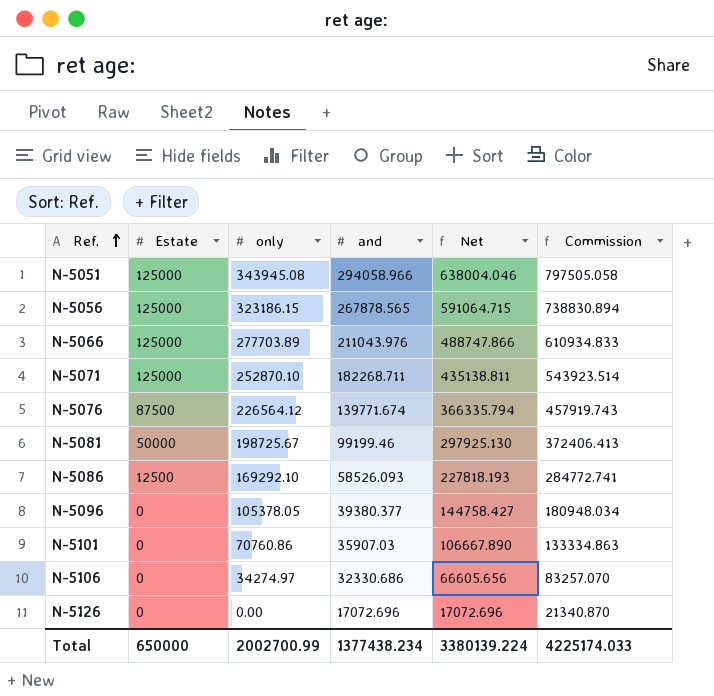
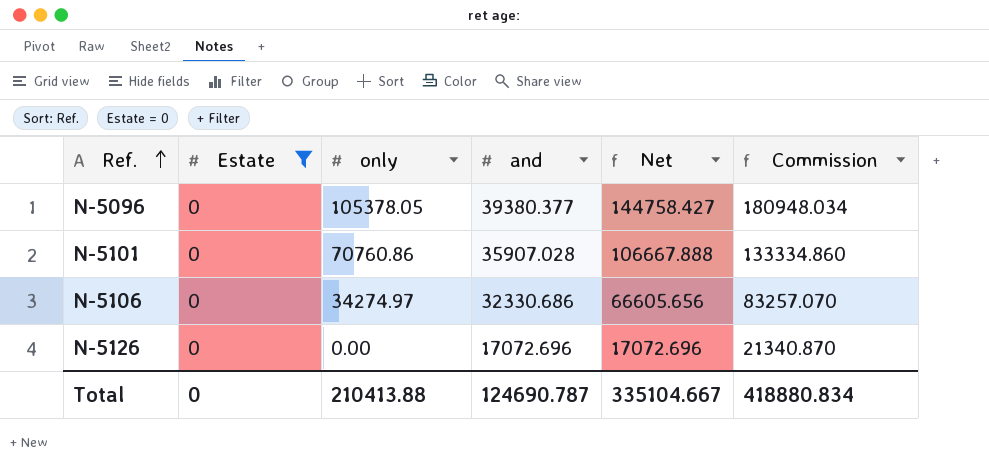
filter: none -> Estate = 0
N-5101 | and: 35907.03 -> 35907.028
N-5101 | Net: 106667.890 -> 106667.888
N-5101 | Commission: 133334.863 -> 133334.860
Total | Estate: 650000 -> 0
Total | only: 2002700.99 -> 210413.88
Total | and: 1377438.234 -> 124690.787
Total | Net: 3380139.224 -> 335104.667
Total | Commission: 4225174.033 -> 418880.834

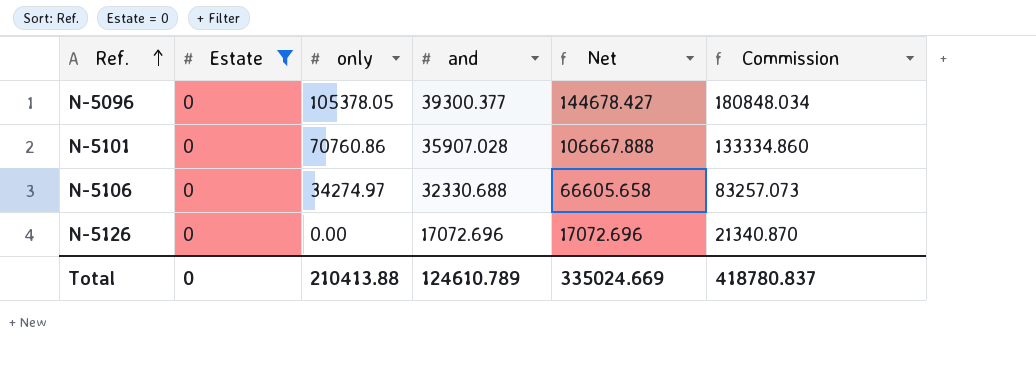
N-5096 | and: 39380.377 -> 39300.377
N-5096 | Net: 144758.427 -> 144678.427
N-5096 | Commission: 180948.034 -> 180848.034
N-5106 | and: 32330.686 -> 32330.688
N-5106 | Net: 66605.656 -> 66605.658
N-5106 | Commission: 83257.070 -> 83257.073
Total | and: 124690.787 -> 124610.789
Total | Net: 335104.667 -> 335024.669
Total | Commission: 418880.834 -> 418780.837

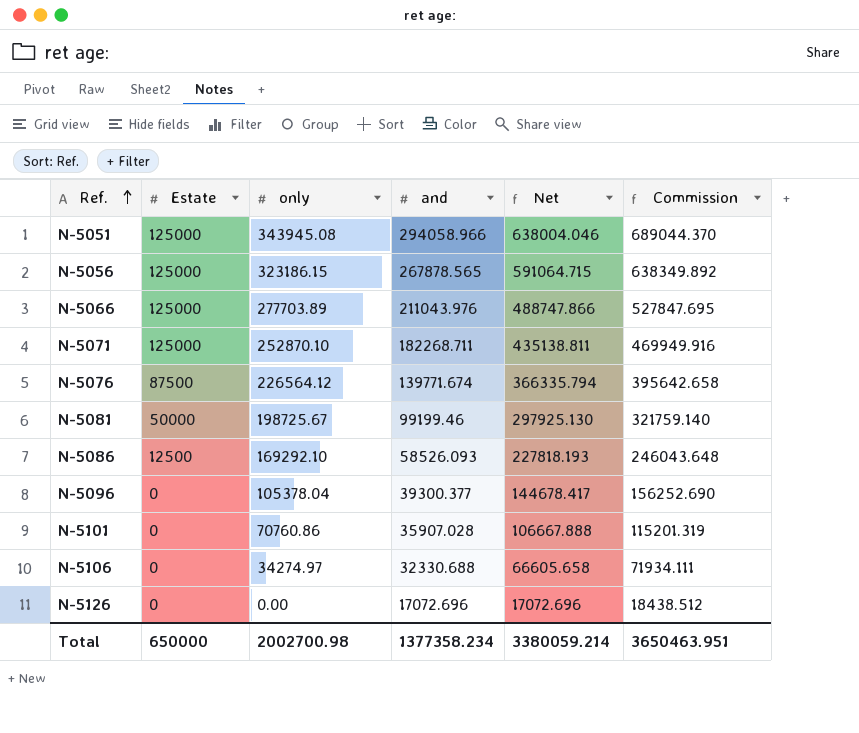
filter: Estate = 0 -> none
column Commission | formula: [Net] * 1.25 -> [Net] * 1.08
N-5096 | only: 105378.05 -> 105378.04
N-5096 | Net: 144678.427 -> 144678.417
Total | Estate: 0 -> 650000
Total | only: 210413.88 -> 2002700.98
Total | and: 124610.789 -> 1377358.234
Total | Net: 335024.669 -> 3380059.214
Total | Commission: 418780.837 -> 3650463.951

